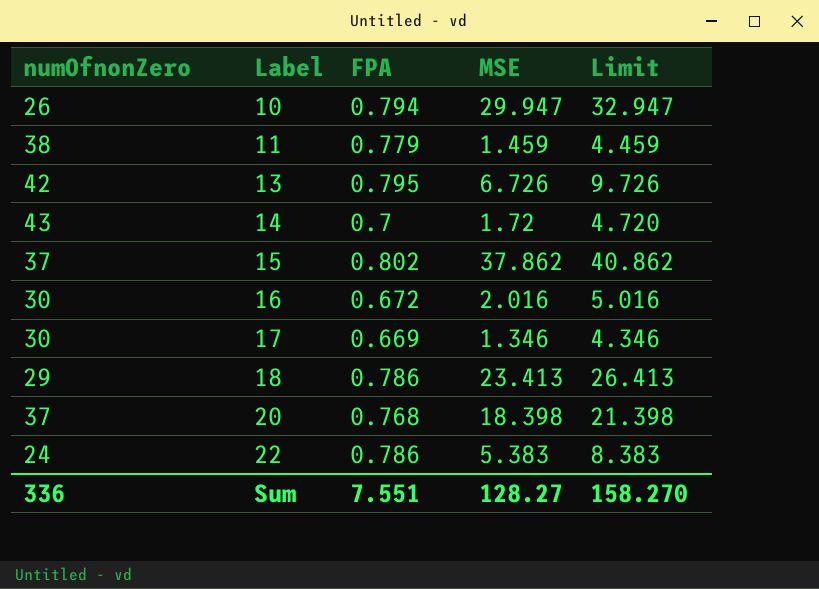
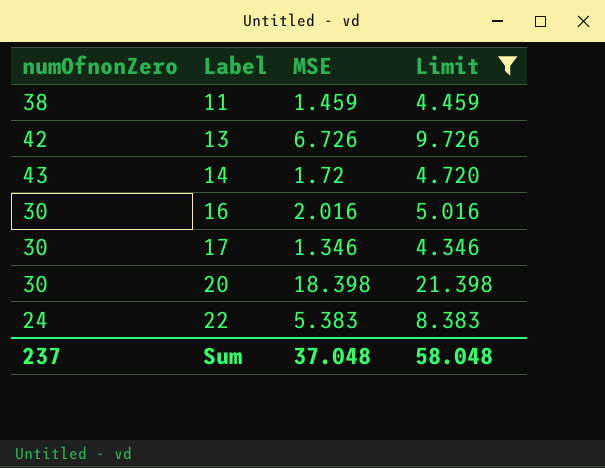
filter: none -> Limit <= 21.398
column FPA | position: 3 -> none
20 | numOfnonZero: 37 -> 30
Sum | numOfnonZero: 336 -> 237
Sum | MSE: 128.27 -> 37.048
Sum | Limit: 158.270 -> 58.048

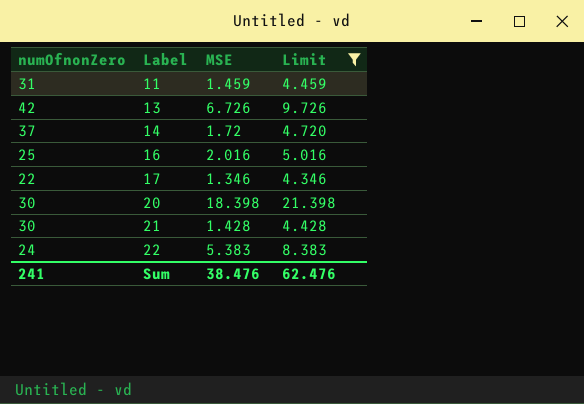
11 | numOfnonZero: 38 -> 31
14 | numOfnonZero: 43 -> 37
16 | numOfnonZero: 30 -> 25
17 | numOfnonZero: 30 -> 22
row 21: none -> 30 | 1.428 | 4.428
Sum | numOfnonZero: 237 -> 241
Sum | MSE: 37.048 -> 38.476
Sum | Limit: 58.048 -> 62.476

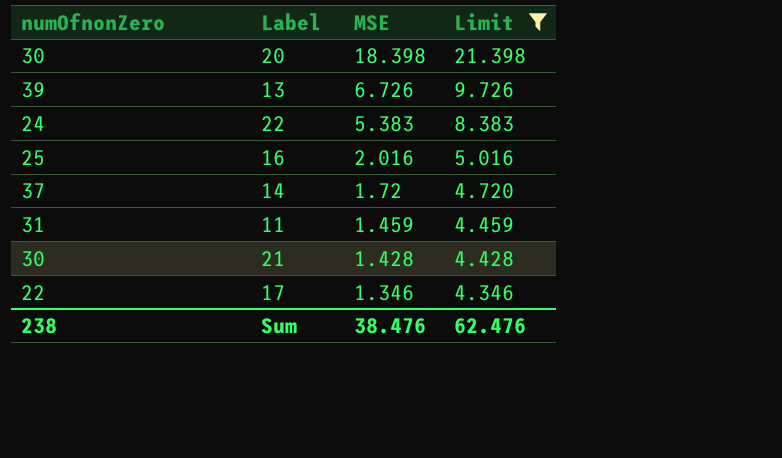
row order: Label ascending -> MSE descending
13 | numOfnonZero: 42 -> 39
Sum | numOfnonZero: 241 -> 238

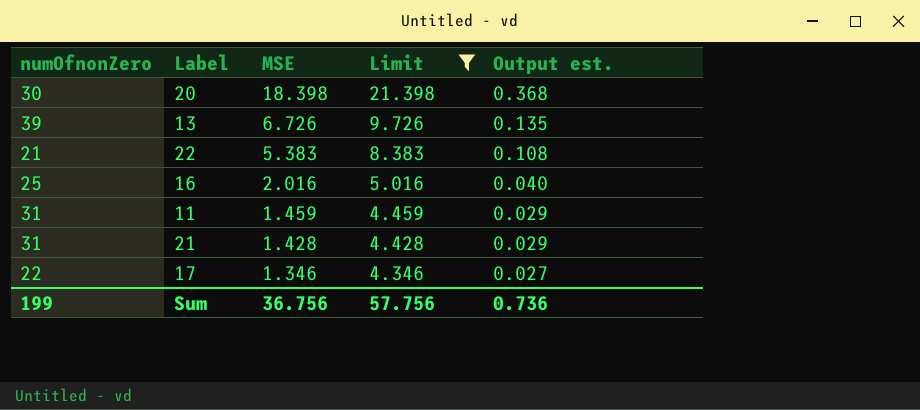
column Output est. | formula: none -> [MSE] * 0.02
row 14: 37 | 1.72 | 4.720 -> none
22 | numOfnonZero: 24 -> 21
21 | numOfnonZero: 30 -> 31
Sum | numOfnonZero: 238 -> 199
Sum | MSE: 38.476 -> 36.756
Sum | Limit: 62.476 -> 57.756

